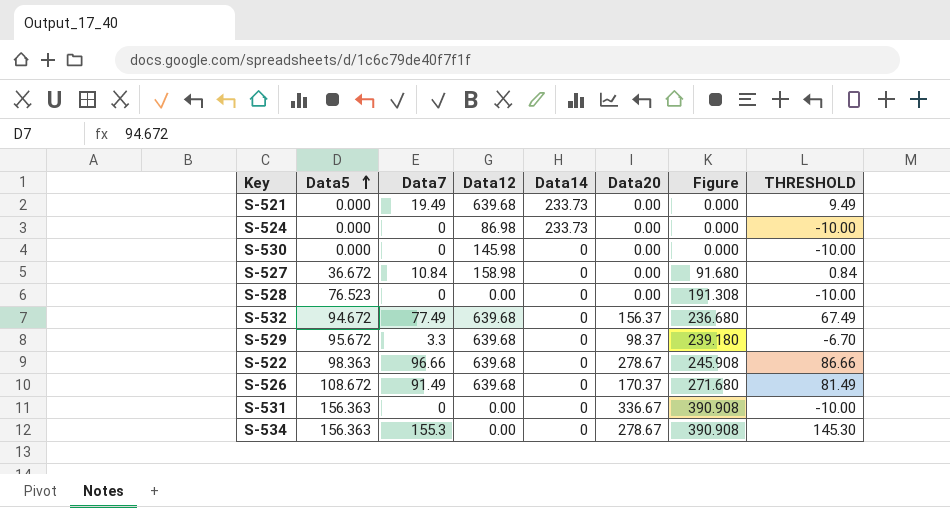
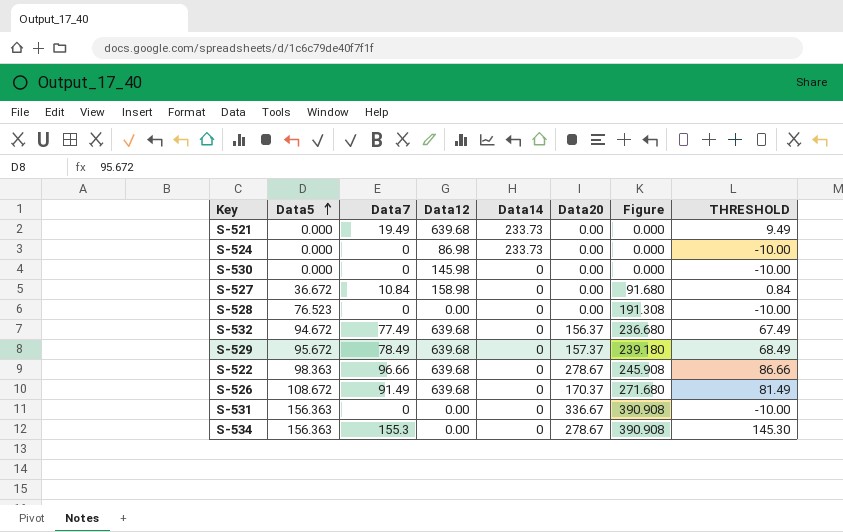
S-529 | Data7: 3.3 -> 78.49
S-529 | Data20: 98.37 -> 157.37
S-529 | THRESHOLD: -6.70 -> 68.49

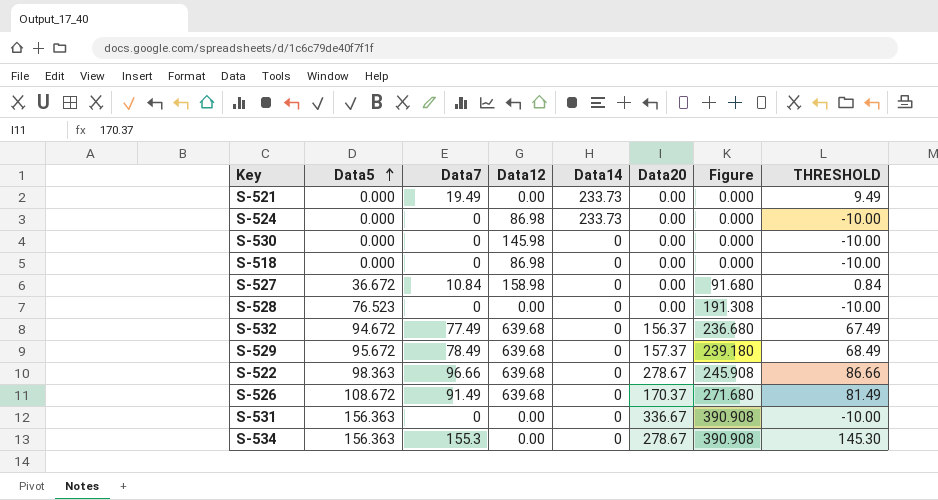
S-521 | Data12: 639.68 -> 0.00
row S-518: none -> 0.000 | 0 | 86.98 | 0 | 0.00 | 0.000 | -10.00

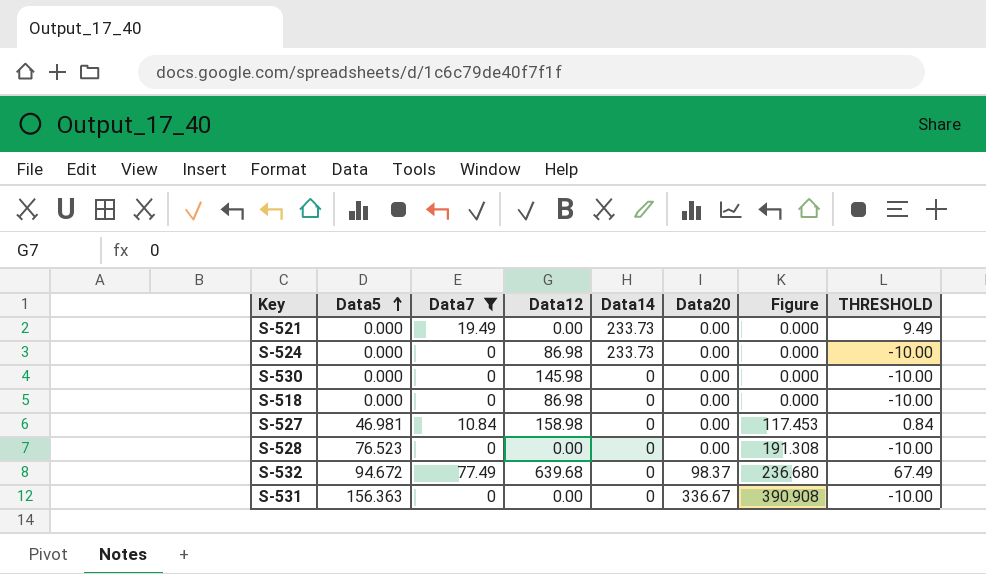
filter: none -> Data7 <= 77.49
S-527 | Data5: 36.672 -> 46.981
S-527 | Figure: 91.680 -> 117.453
S-532 | Data20: 156.37 -> 98.37

